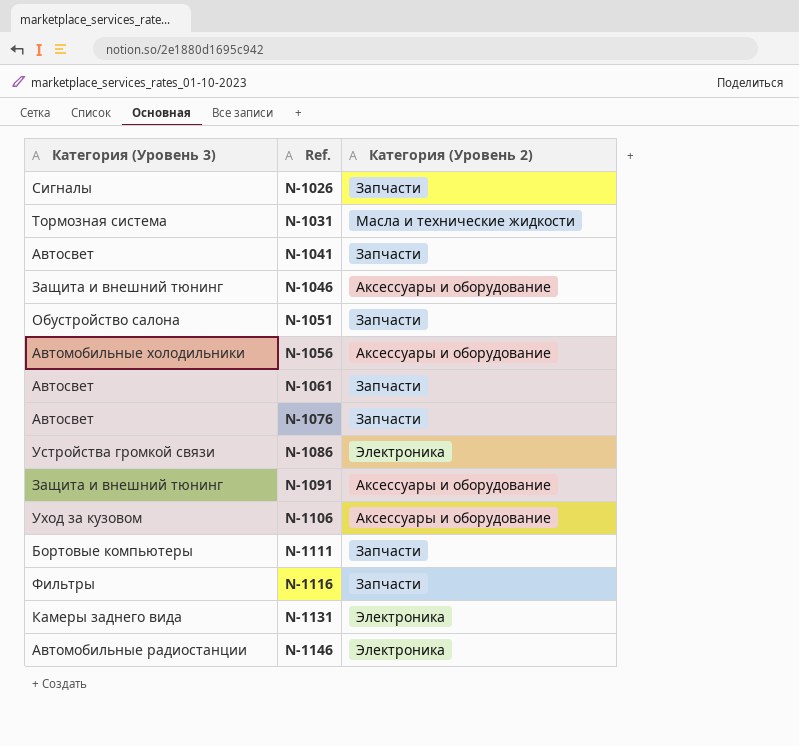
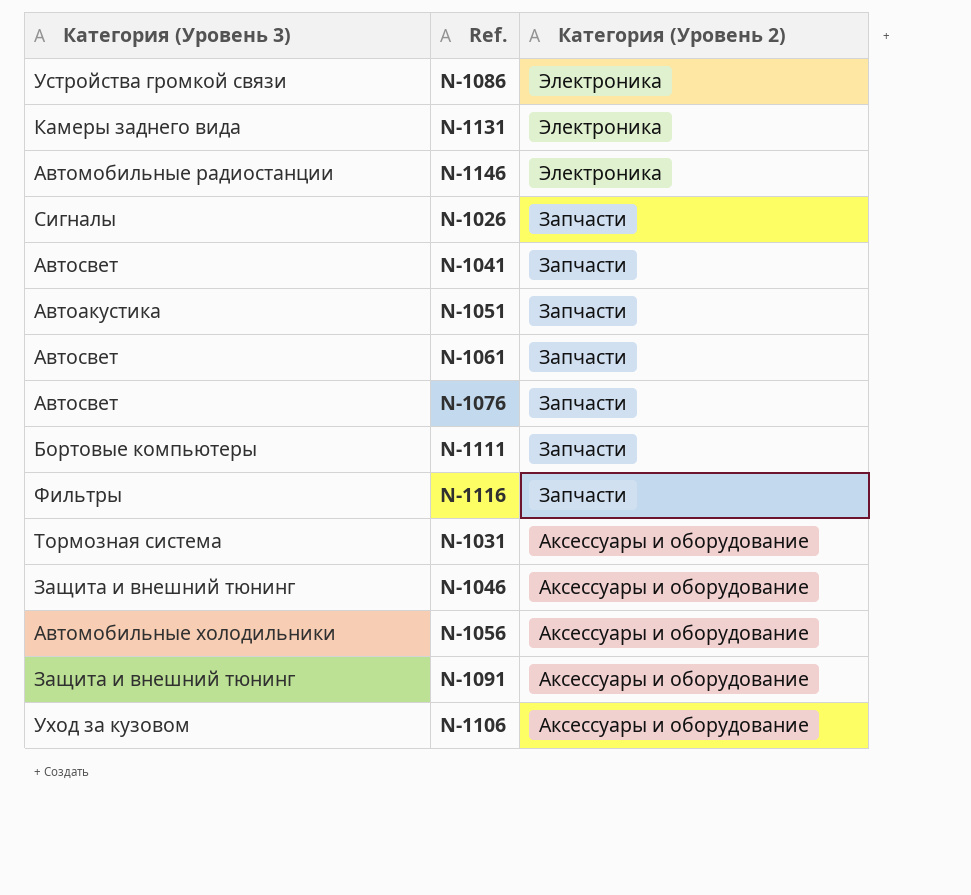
row order: Ref. ascending -> Категория (Уровень 2) descending
N-1051 | Категория (Уровень 3): Обустройство салона -> Автоакустика
N-1031 | Категория (Уровень 2): Масла и технические жидкости -> Аксессуары и оборудование

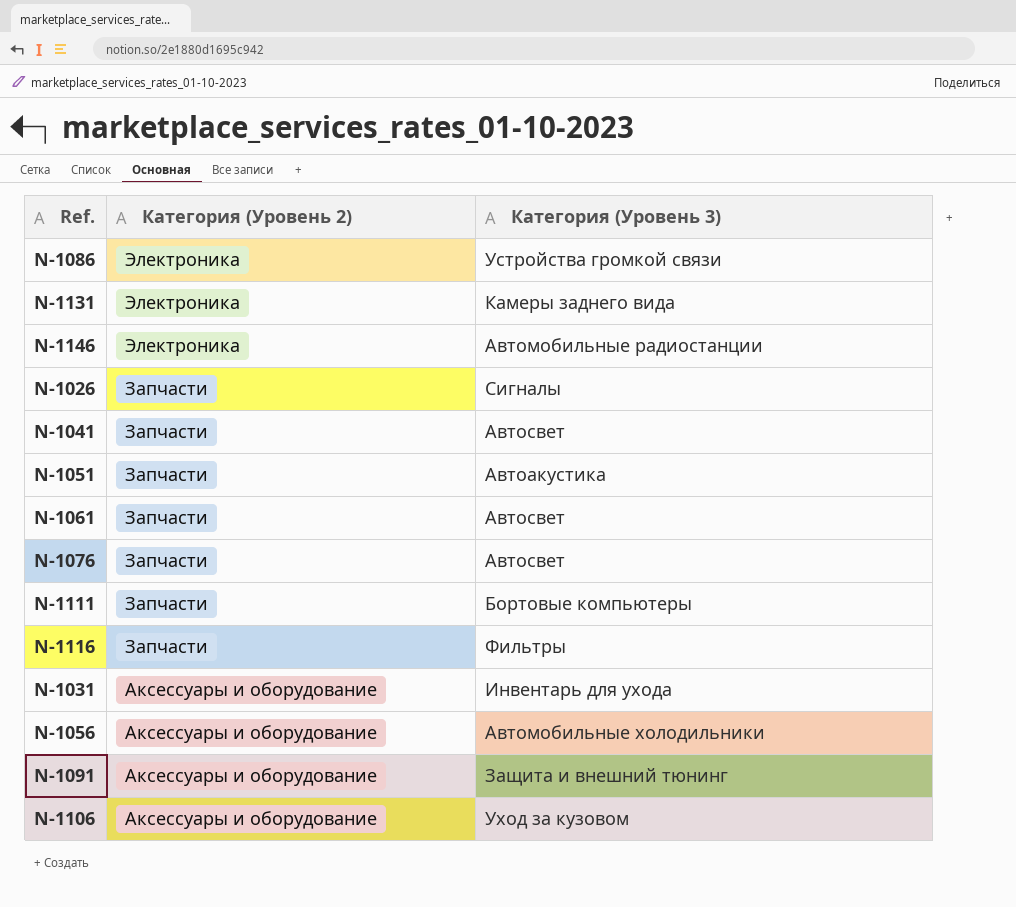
column Категория (Уровень 3) | position: 1 -> 3
row N-1046: Защита и внешний тюнинг | Аксессуары и оборудование -> none
N-1031 | Категория (Уровень 3): Тормозная система -> Инвентарь для ухода

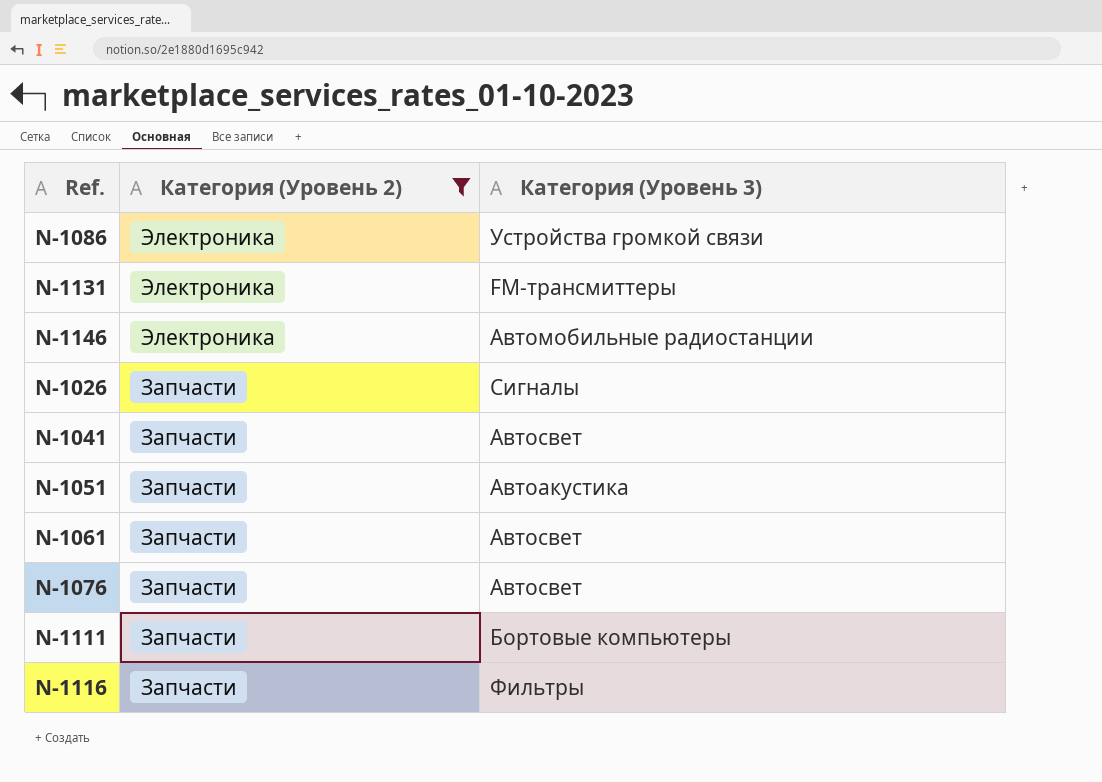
filter: none -> Категория (Уровень 2) != Аксессуары и оборудование
N-1131 | Категория (Уровень 3): Камеры заднего вида -> FM-трансмиттеры

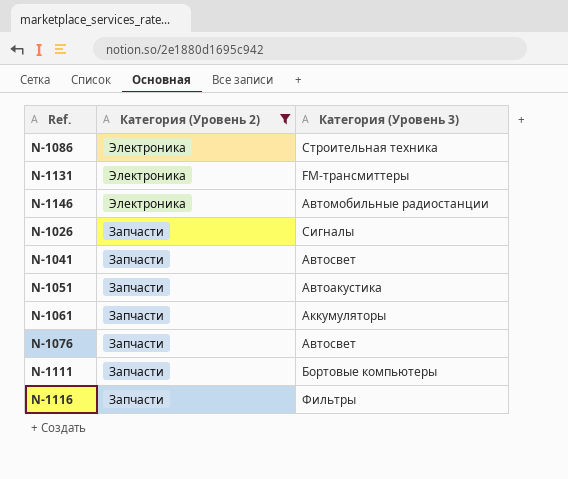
N-1086 | Категория (Уровень 3): Устройства громкой связи -> Строительная техника
N-1061 | Категория (Уровень 3): Автосвет -> Аккумуляторы

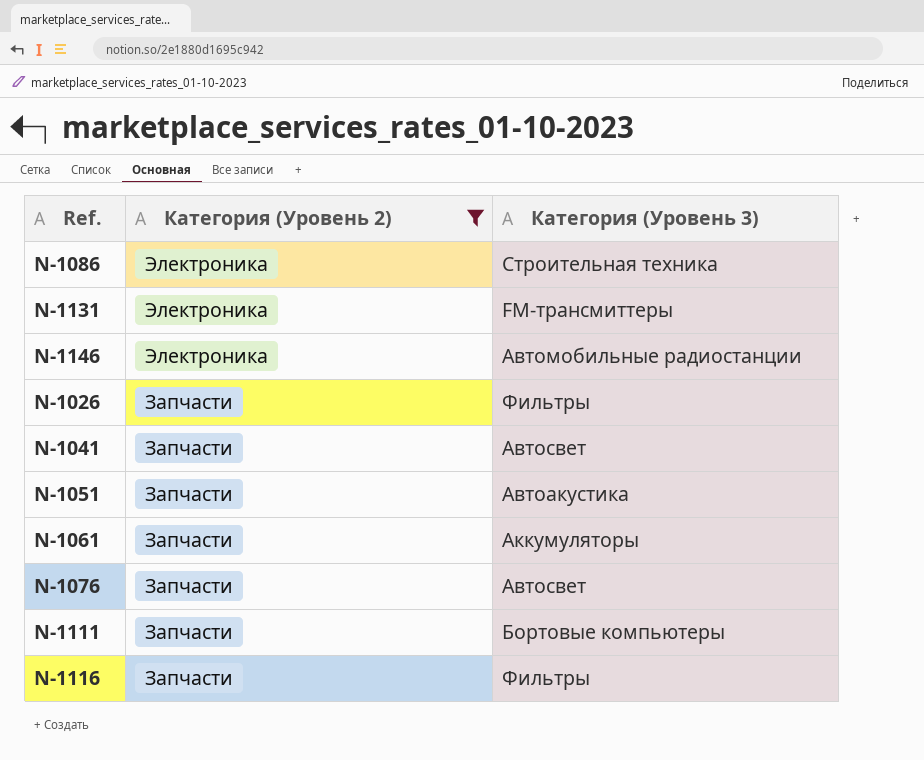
N-1026 | Категория (Уровень 3): Сигналы -> Фильтры

